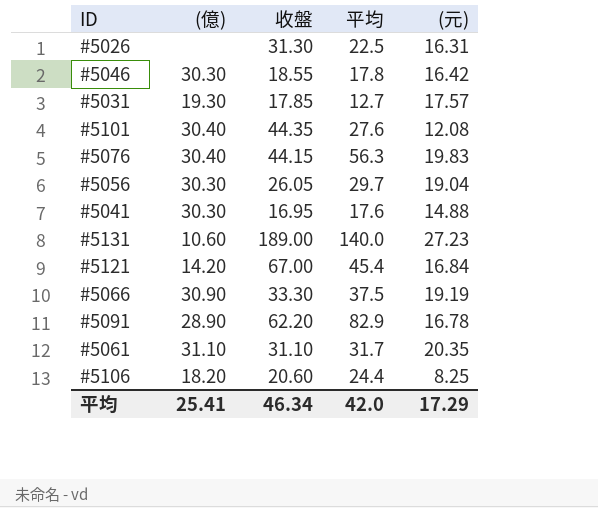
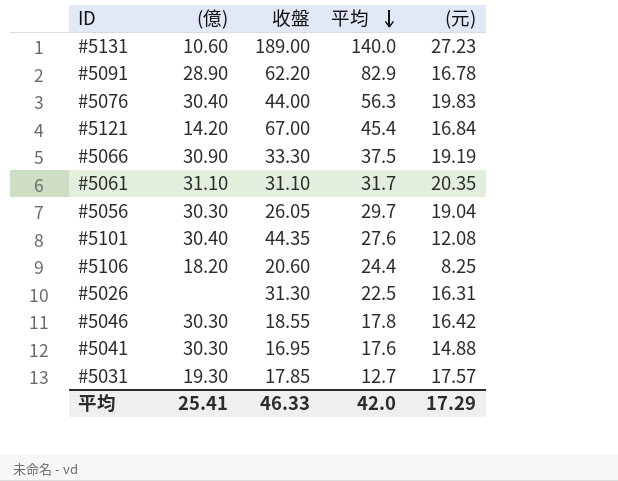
row order: none -> 平均 descending
#5076 | 收盤: 44.15 -> 44.00
平均 | 收盤: 46.34 -> 46.33

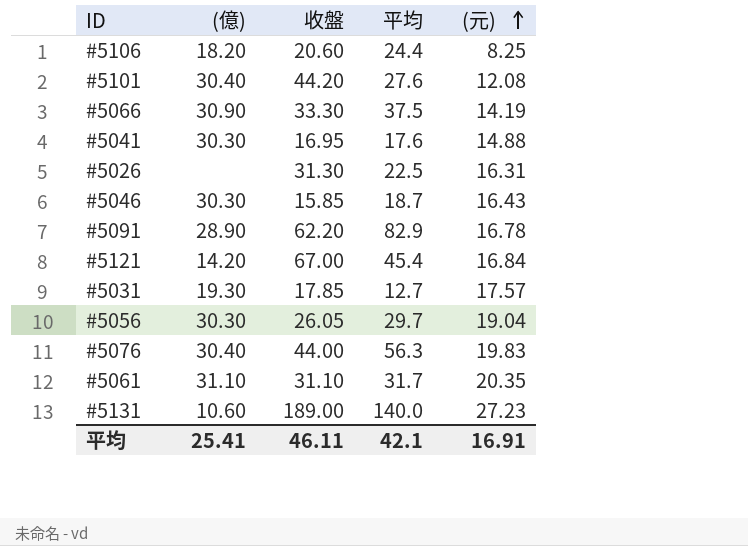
row order: 平均 descending -> (元) ascending
#5101 | 收盤: 44.35 -> 44.20
#5066 | (元): 19.19 -> 14.19
#5046 | 收盤: 18.55 -> 15.85
#5046 | 平均: 17.8 -> 18.7
#5046 | (元): 16.42 -> 16.43
平均 | 收盤: 46.33 -> 46.11
平均 | 平均: 42.0 -> 42.1
平均 | (元): 17.29 -> 16.91

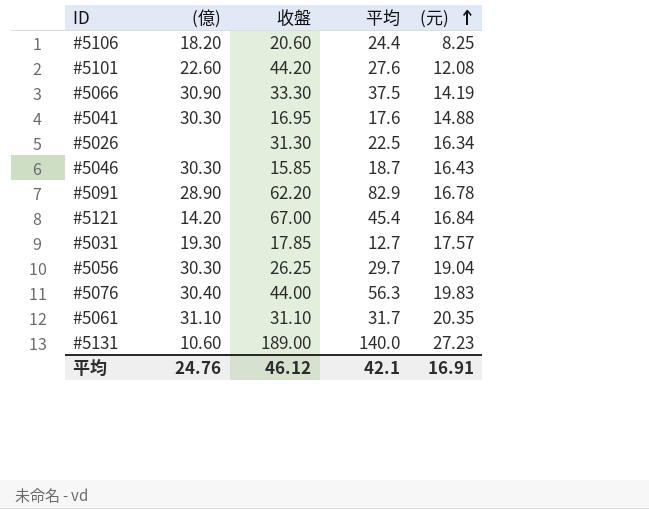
#5101 | (億): 30.40 -> 22.60
#5026 | (元): 16.31 -> 16.34
#5056 | 收盤: 26.05 -> 26.25
平均 | (億): 25.41 -> 24.76
平均 | 收盤: 46.11 -> 46.12

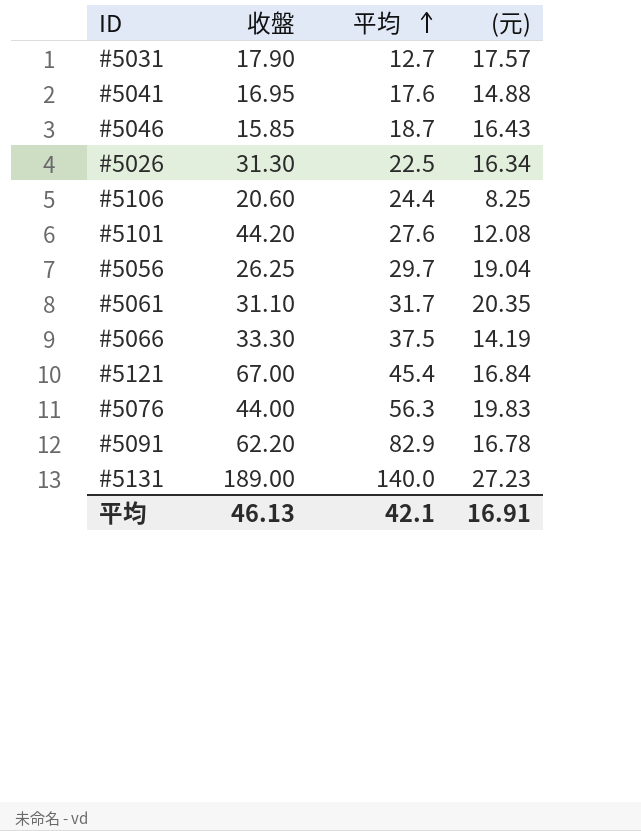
row order: (元) ascending -> 平均 ascending
column (億) | position: 2 -> none
#5031 | 收盤: 17.85 -> 17.90
平均 | 收盤: 46.12 -> 46.13

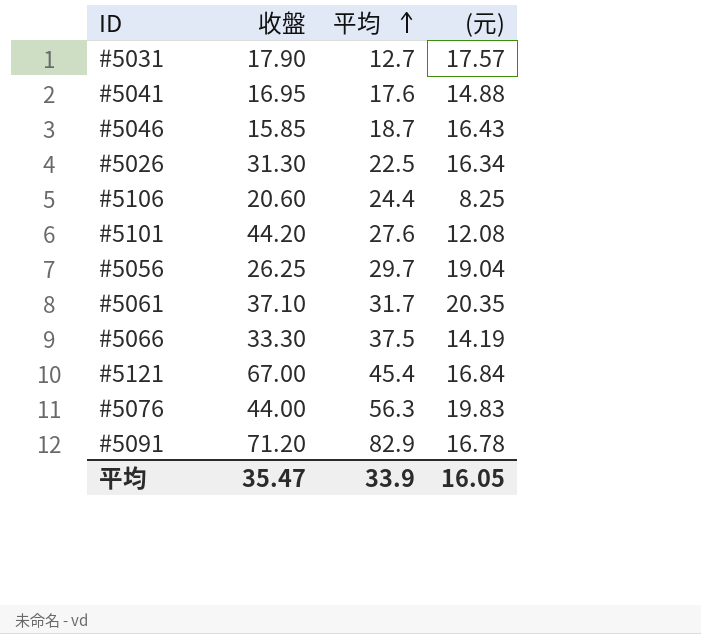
row #5131: 189.00 | 140.0 | 27.23 -> none
#5061 | 收盤: 31.10 -> 37.10
#5091 | 收盤: 62.20 -> 71.20
平均 | 收盤: 46.13 -> 35.47
平均 | 平均: 42.1 -> 33.9
平均 | (元): 16.91 -> 16.05

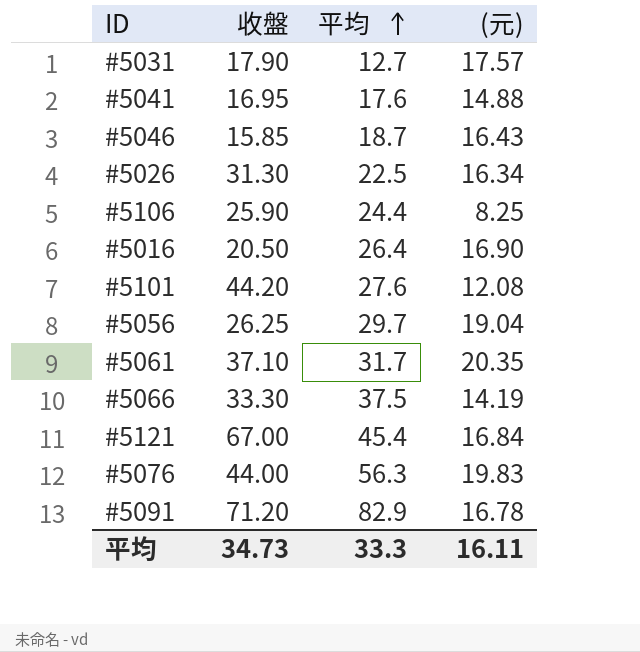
#5106 | 收盤: 20.60 -> 25.90
row #5016: none -> 20.50 | 26.4 | 16.90
平均 | 收盤: 35.47 -> 34.73
平均 | 平均: 33.9 -> 33.3
平均 | (元): 16.05 -> 16.11

